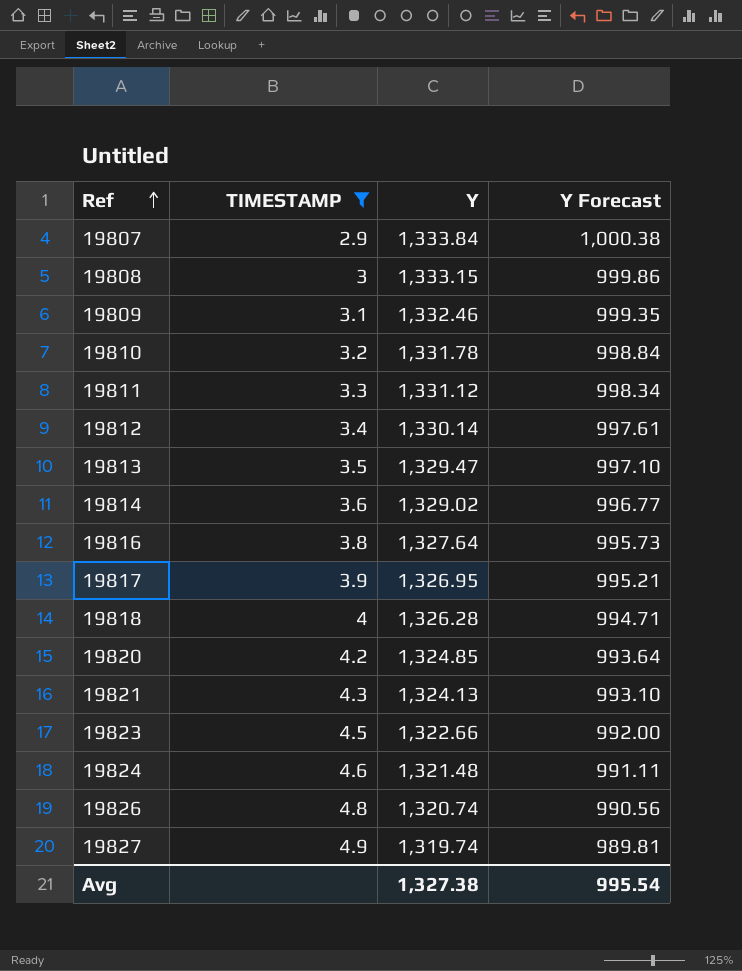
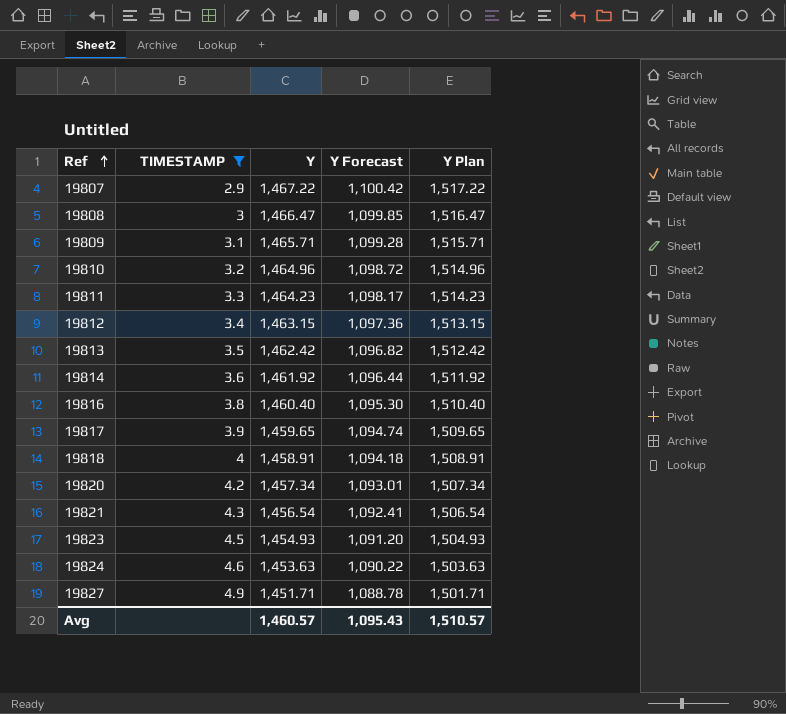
column Y Plan | formula: none -> [Y] + 50
row 19826: 4.8 | 1,320.74 | 990.56 -> none
19807 | Y: 1,333.84 -> 1,467.22
19807 | Y Forecast: 1,000.38 -> 1,100.42
19808 | Y: 1,333.15 -> 1,466.47
19808 | Y Forecast: 999.86 -> 1,099.85
19809 | Y: 1,332.46 -> 1,465.71
19809 | Y Forecast: 999.35 -> 1,099.28
19810 | Y: 1,331.78 -> 1,464.96
19810 | Y Forecast: 998.84 -> 1,098.72
19811 | Y: 1,331.12 -> 1,464.23
19811 | Y Forecast: 998.34 -> 1,098.17
19812 | Y: 1,330.14 -> 1,463.15
19812 | Y Forecast: 997.61 -> 1,097.36
19813 | Y: 1,329.47 -> 1,462.42
19813 | Y Forecast: 997.10 -> 1,096.82
19814 | Y: 1,329.02 -> 1,461.92
19814 | Y Forecast: 996.77 -> 1,096.44
19816 | Y: 1,327.64 -> 1,460.40
19816 | Y Forecast: 995.73 -> 1,095.30
19817 | Y: 1,326.95 -> 1,459.65
19817 | Y Forecast: 995.21 -> 1,094.74
19818 | Y: 1,326.28 -> 1,458.91
19818 | Y Forecast: 994.71 -> 1,094.18
19820 | Y: 1,324.85 -> 1,457.34
19820 | Y Forecast: 993.64 -> 1,093.01
19821 | Y: 1,324.13 -> 1,456.54
19821 | Y Forecast: 993.10 -> 1,092.41
19823 | Y: 1,322.66 -> 1,454.93
19823 | Y Forecast: 992.00 -> 1,091.20
19824 | Y: 1,321.48 -> 1,453.63
19824 | Y Forecast: 991.11 -> 1,090.22
19827 | Y: 1,319.74 -> 1,451.71
19827 | Y Forecast: 989.81 -> 1,088.78
Avg | Y: 1,327.38 -> 1,460.57
Avg | Y Forecast: 995.54 -> 1,095.43

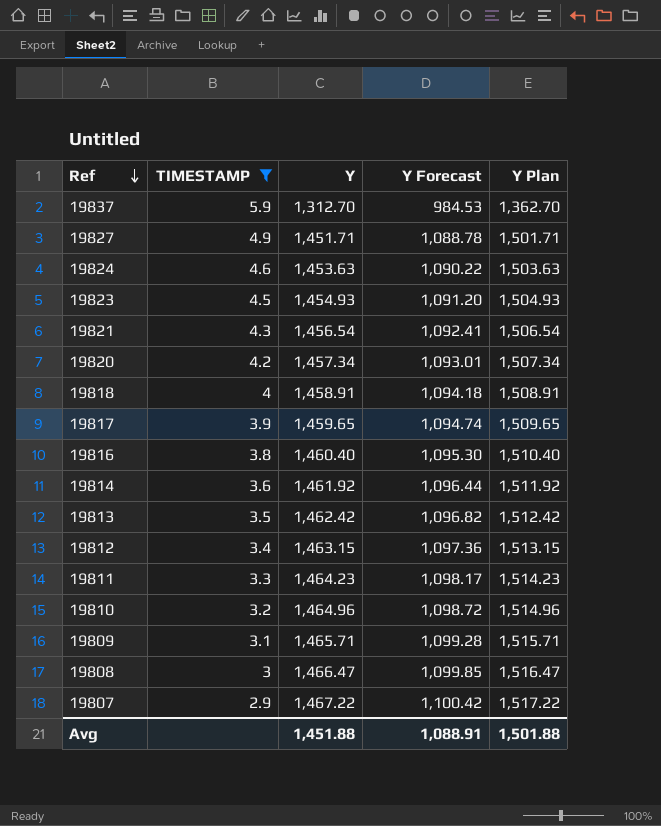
row order: Ref ascending -> Ref descending
row 19837: none -> 5.9 | 1,312.70 | 984.53 | 1,362.70
Avg | Y: 1,460.57 -> 1,451.88
Avg | Y Forecast: 1,095.43 -> 1,088.91
Avg | Y Plan: 1,510.57 -> 1,501.88

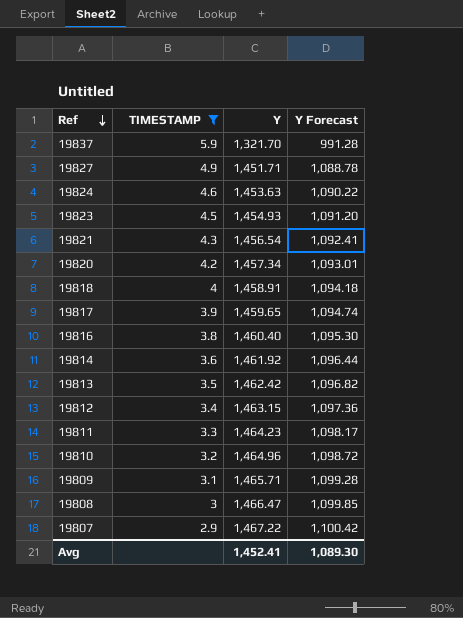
column Y Plan | formula: [Y] + 50 -> none
19837 | Y: 1,312.70 -> 1,321.70
19837 | Y Forecast: 984.53 -> 991.28
Avg | Y: 1,451.88 -> 1,452.41
Avg | Y Forecast: 1,088.91 -> 1,089.30

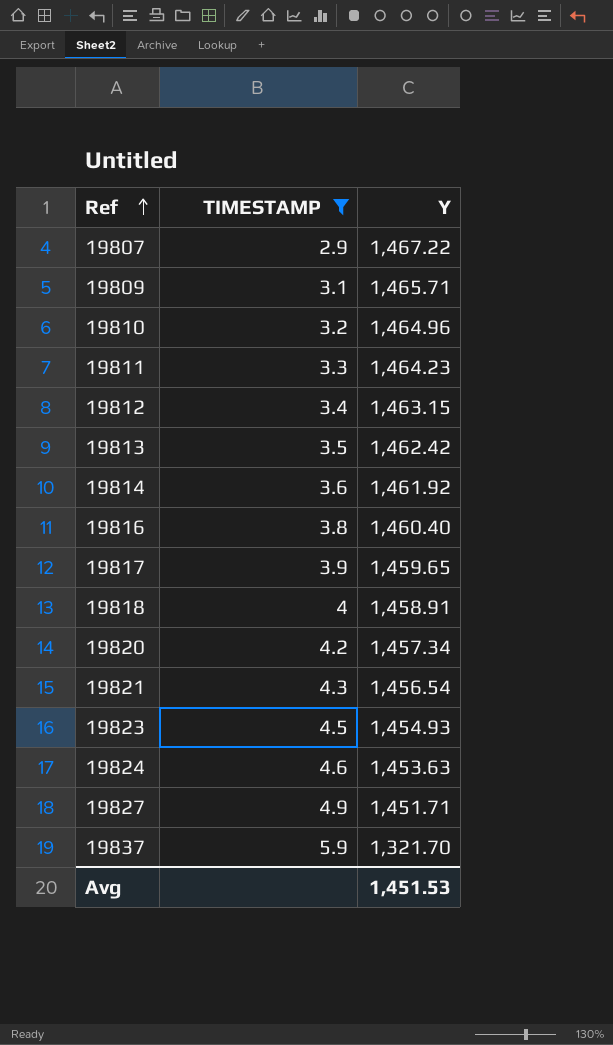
row order: Ref descending -> Ref ascending
column Y Forecast | formula: [Y] * 0.75 -> none
row 19808: 3 | 1,466.47 | 1,099.85 -> none
Avg | Y: 1,452.41 -> 1,451.53

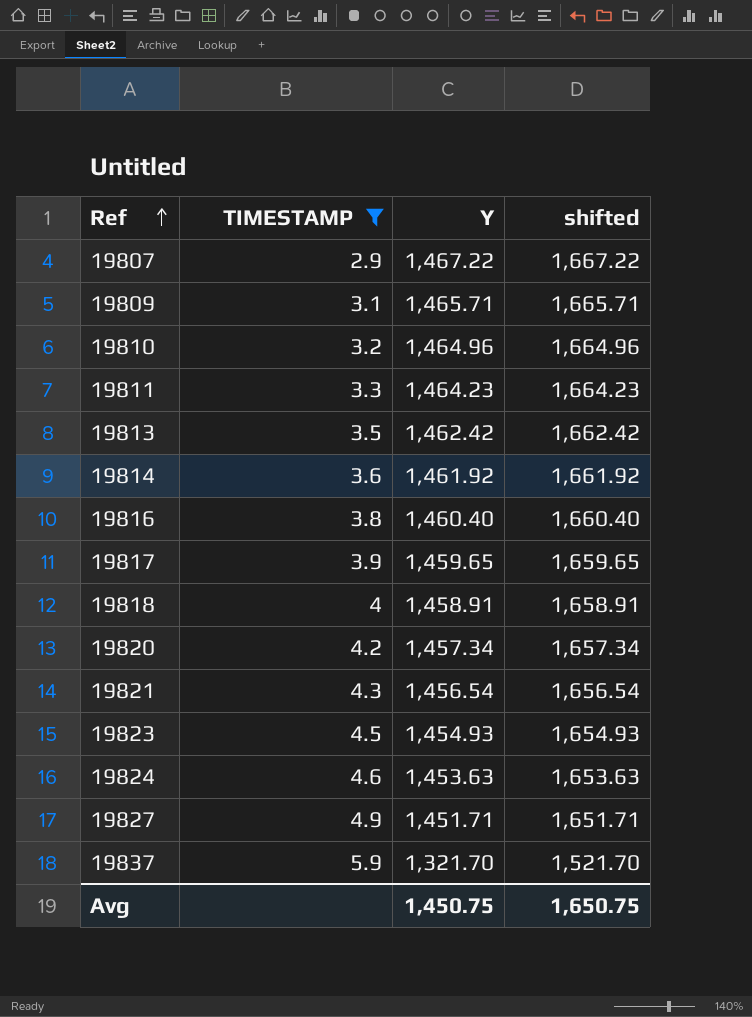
column shifted | formula: none -> [Y] + 200
row 19812: 3.4 | 1,463.15 -> none
Avg | Y: 1,451.53 -> 1,450.75

